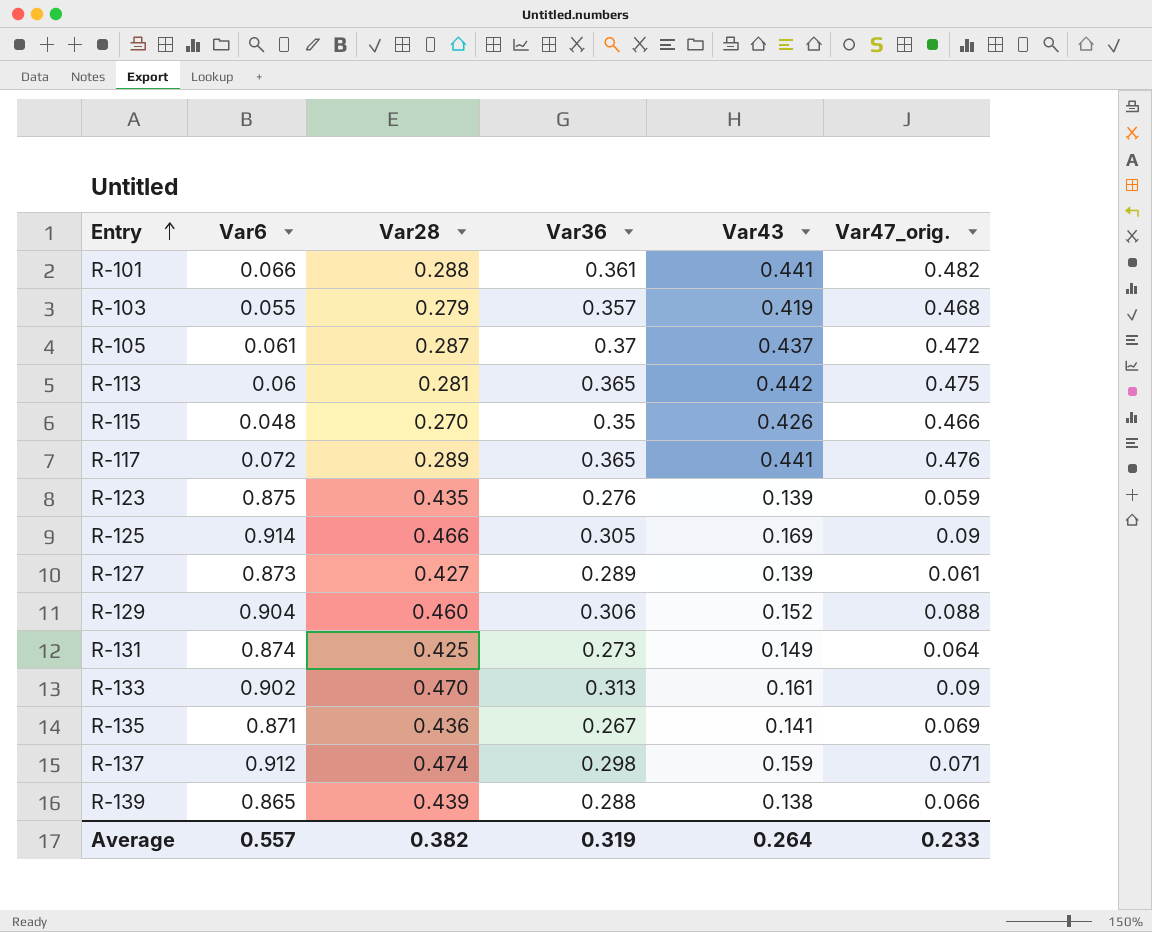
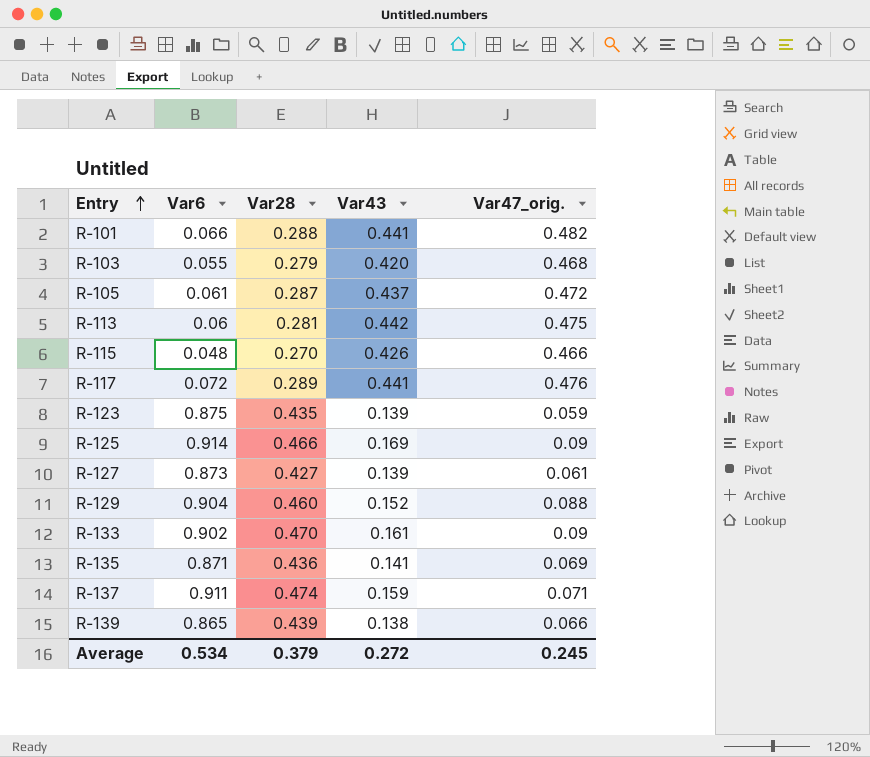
column Var36 | position: 4 -> none
row R-131: 0.874 | 0.425 | 0.273 | 0.149 | 0.064 -> none
R-103 | Var43: 0.419 -> 0.420
R-137 | Var6: 0.912 -> 0.911
Average | Var6: 0.557 -> 0.534
Average | Var28: 0.382 -> 0.379
Average | Var43: 0.264 -> 0.272
Average | Var47_orig.: 0.233 -> 0.245

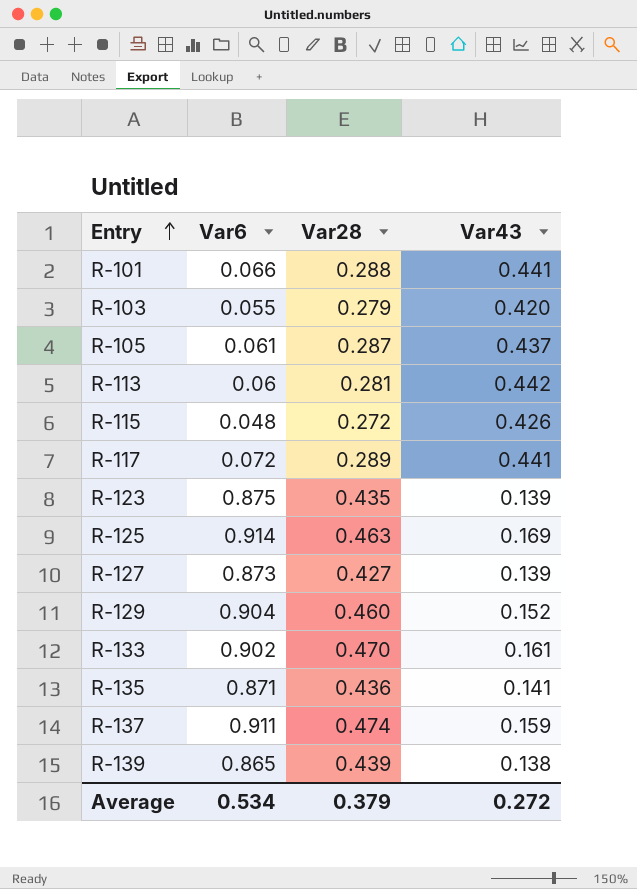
column Var47_orig. | position: 5 -> none
R-115 | Var28: 0.270 -> 0.272
R-125 | Var28: 0.466 -> 0.463

